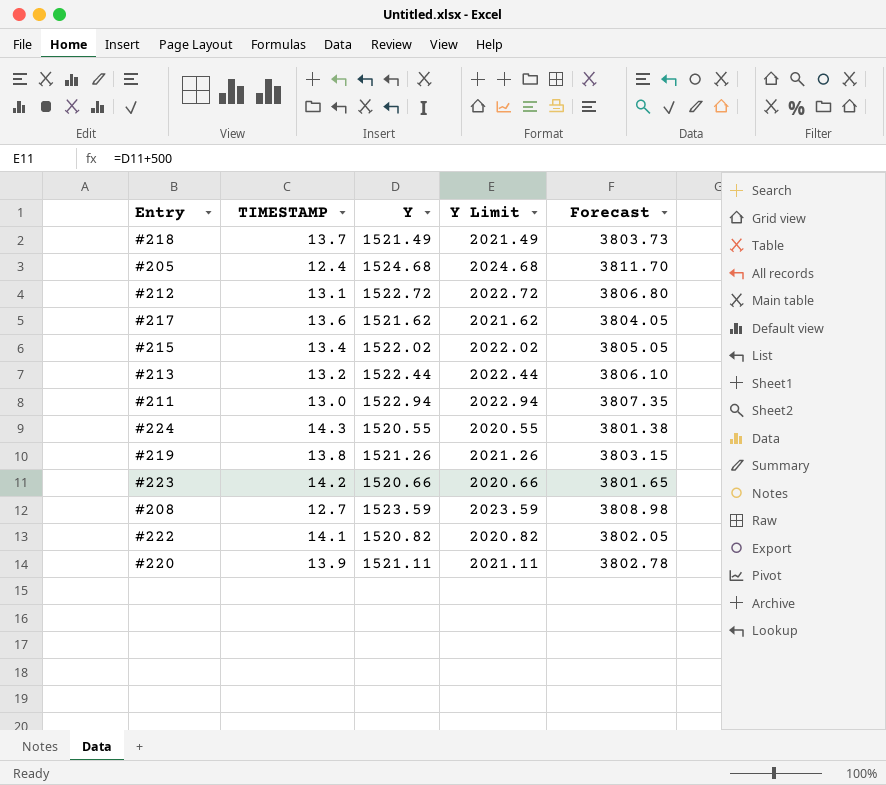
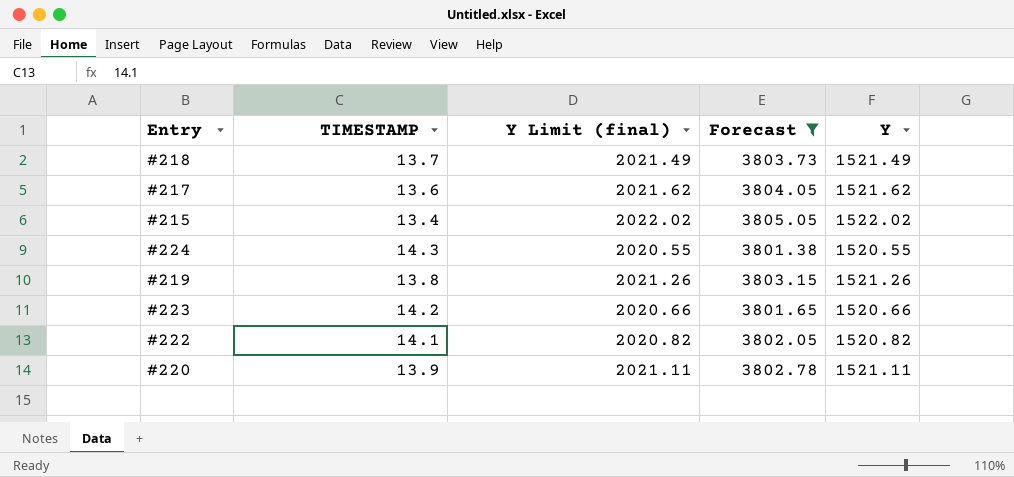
filter: none -> Forecast <= 3805.05
column name: Y Limit -> Y Limit (final)
column Y | position: 3 -> 5

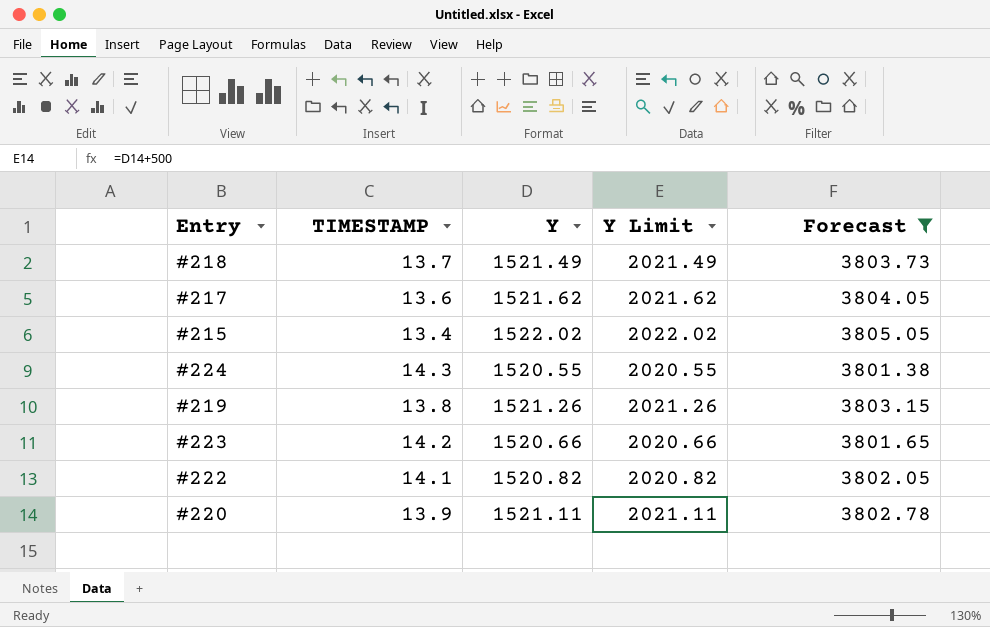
column Y | position: 5 -> 3
column name: Y Limit (final) -> Y Limit

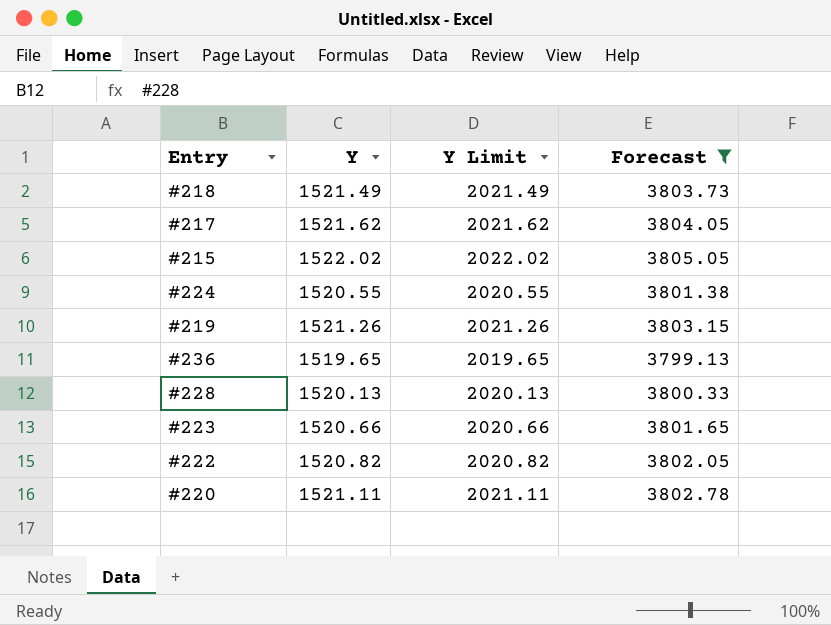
column TIMESTAMP | position: 2 -> none
row #236: none -> 1519.65 | 2019.65 | 3799.13
row #228: none -> 1520.13 | 2020.13 | 3800.33

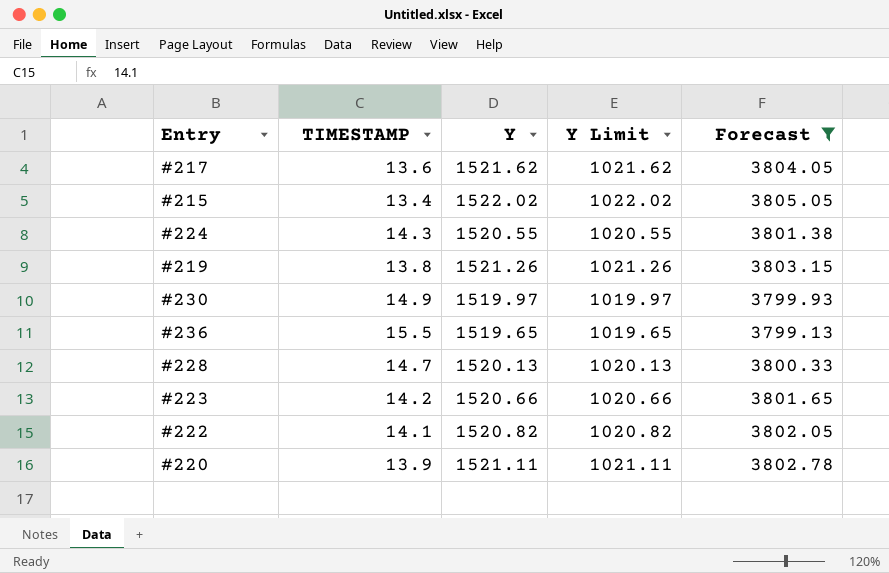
column TIMESTAMP | position: none -> 2
column Y Limit | formula: [Y] + 500 -> [Y] - 500
row #218: 1521.49 | 2021.49 | 3803.73 -> none
row #230: none -> 14.9 | 1519.97 | 1019.97 | 3799.93

